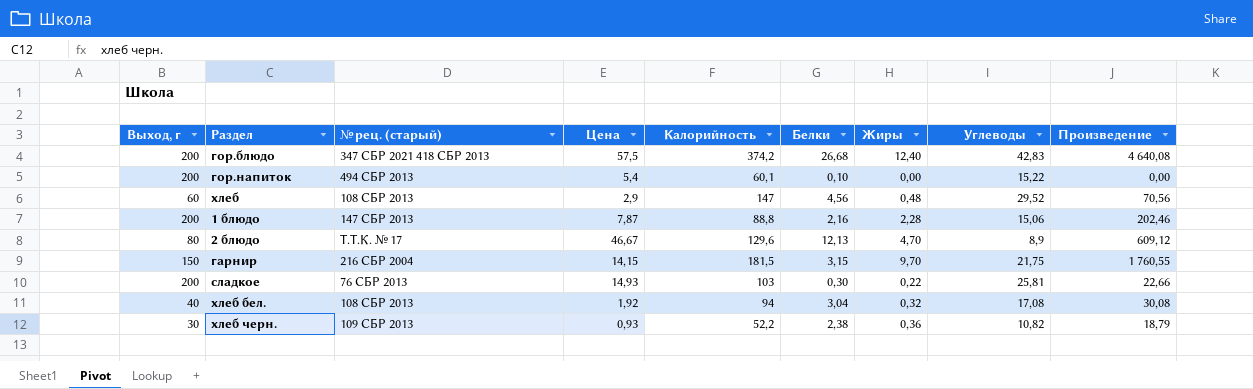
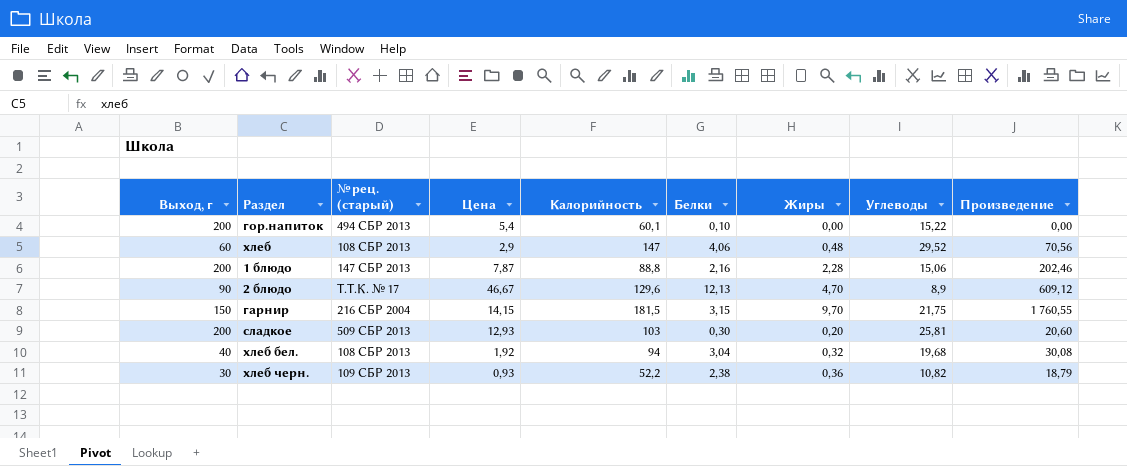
row гор.блюдо: 200 | 347 СБР 2021 418 СБР 2013 | 57,5 | 374,2 | 26,68 | 12,40 | 42,83 | 4 640,08 -> none
хлеб | Белки: 4,56 -> 4,06
2 блюдо | Выход, г: 80 -> 90
сладкое | № рец. (старый): 76 СБР 2013 -> 509 СБР 2013
сладкое | Цена: 14,93 -> 12,93
сладкое | Жиры: 0,22 -> 0,20
сладкое | Произведение: 22,66 -> 20,60
хлеб бел. | Углеводы: 17,08 -> 19,68

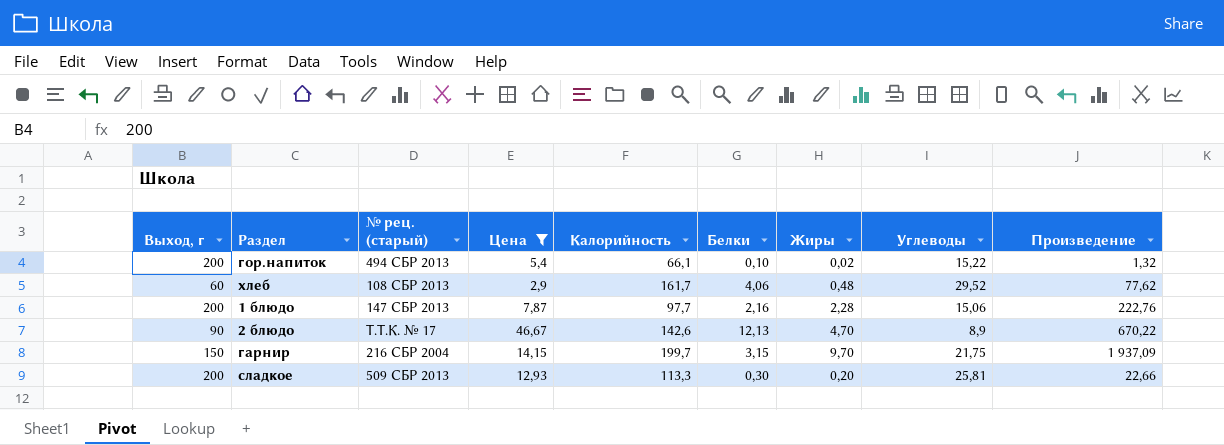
filter: none -> Цена >= 2,9
гор.напиток | Калорийность: 60,1 -> 66,1
гор.напиток | Жиры: 0,00 -> 0,02
гор.напиток | Произведение: 0,00 -> 1,32
хлеб | Калорийность: 147 -> 161,7
хлеб | Произведение: 70,56 -> 77,62
1 блюдо | Калорийность: 88,8 -> 97,7
1 блюдо | Произведение: 202,46 -> 222,76
2 блюдо | Калорийность: 129,6 -> 142,6
2 блюдо | Произведение: 609,12 -> 670,22
гарнир | Калорийность: 181,5 -> 199,7
гарнир | Произведение: 1 760,55 -> 1 937,09
сладкое | Калорийность: 103 -> 113,3
сладкое | Произведение: 20,60 -> 22,66

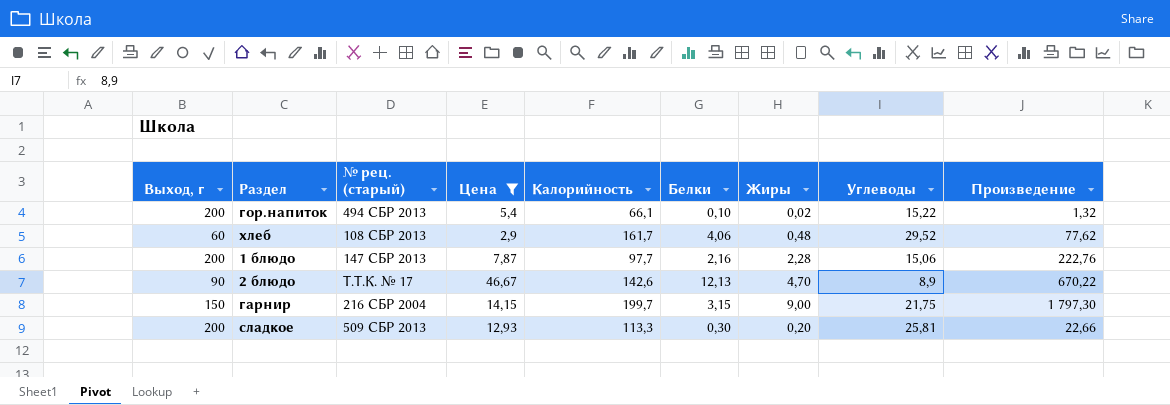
гарнир | Жиры: 9,70 -> 9,00
гарнир | Произведение: 1 937,09 -> 1 797,30

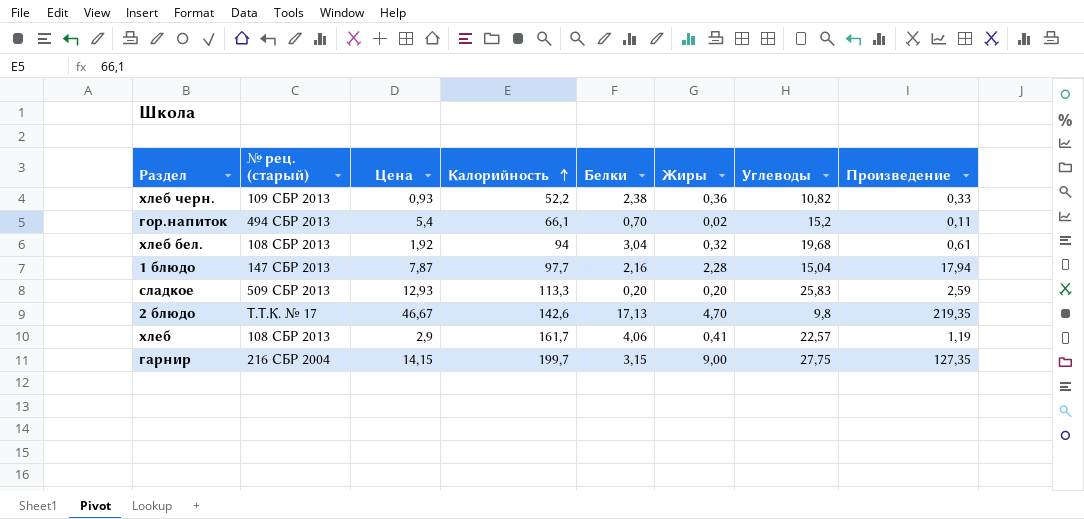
filter: Цена >= 2,9 -> none
row order: none -> Калорийность ascending
column Выход, г | position: 1 -> none
column Произведение | formula: [Калорийность] * [Жиры] -> [Цена] * [Жиры]
гор.напиток | Белки: 0,10 -> 0,70
гор.напиток | Углеводы: 15,22 -> 15,2
1 блюдо | Углеводы: 15,06 -> 15,04
сладкое | Белки: 0,30 -> 0,20
сладкое | Углеводы: 25,81 -> 25,83
2 блюдо | Белки: 12,13 -> 17,13
2 блюдо | Углеводы: 8,9 -> 9,8
хлеб | Жиры: 0,48 -> 0,41
хлеб | Углеводы: 29,52 -> 22,57
гарнир | Углеводы: 21,75 -> 27,75

